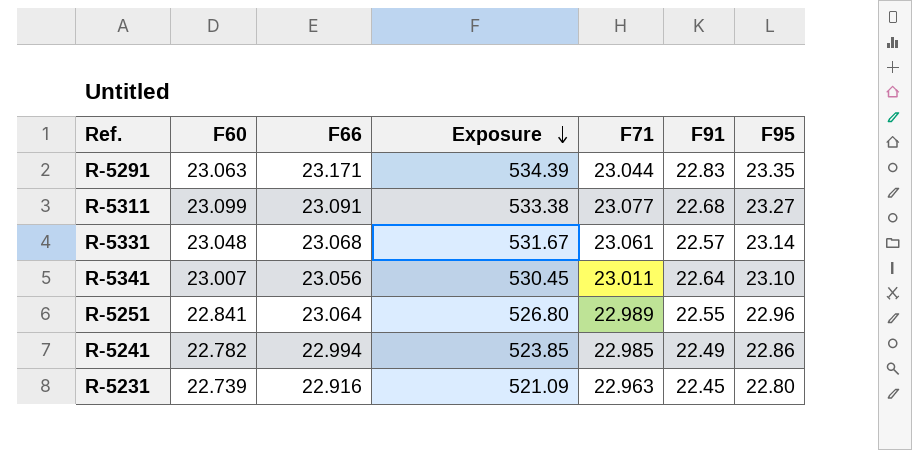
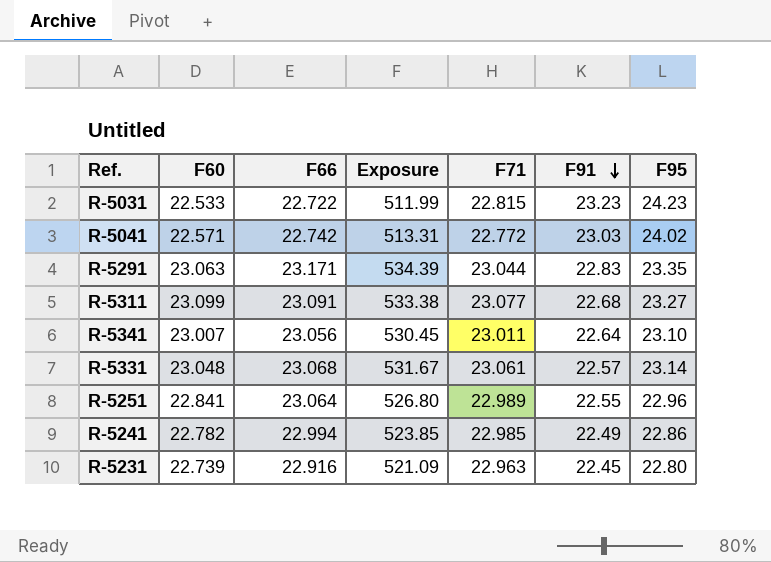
row order: Exposure descending -> F91 descending
row R-5031: none -> 22.533 | 22.722 | 511.99 | 22.815 | 23.23 | 24.23
row R-5041: none -> 22.571 | 22.742 | 513.31 | 22.772 | 23.03 | 24.02

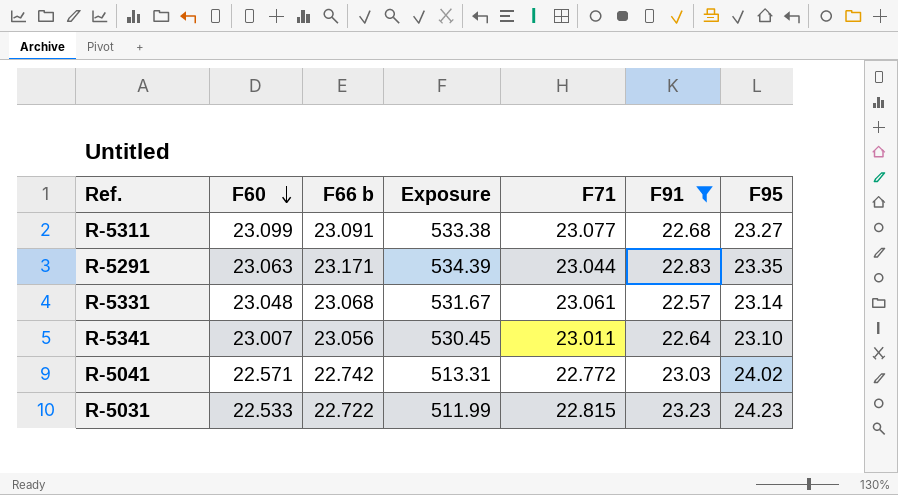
filter: none -> F91 >= 22.57
row order: F91 descending -> F60 descending
column name: F66 -> F66 b

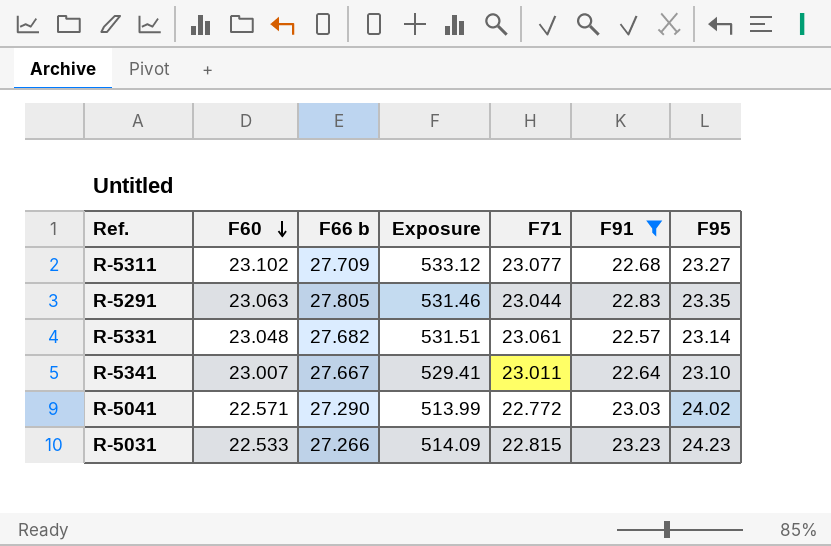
column Exposure | formula: [F60] * [F66 b] -> [F60] * [F71]
R-5311 | F60: 23.099 -> 23.102
R-5311 | F66 b: 23.091 -> 27.709
R-5291 | F66 b: 23.171 -> 27.805
R-5331 | F66 b: 23.068 -> 27.682
R-5341 | F66 b: 23.056 -> 27.667
R-5041 | F66 b: 22.742 -> 27.290
R-5031 | F66 b: 22.722 -> 27.266

